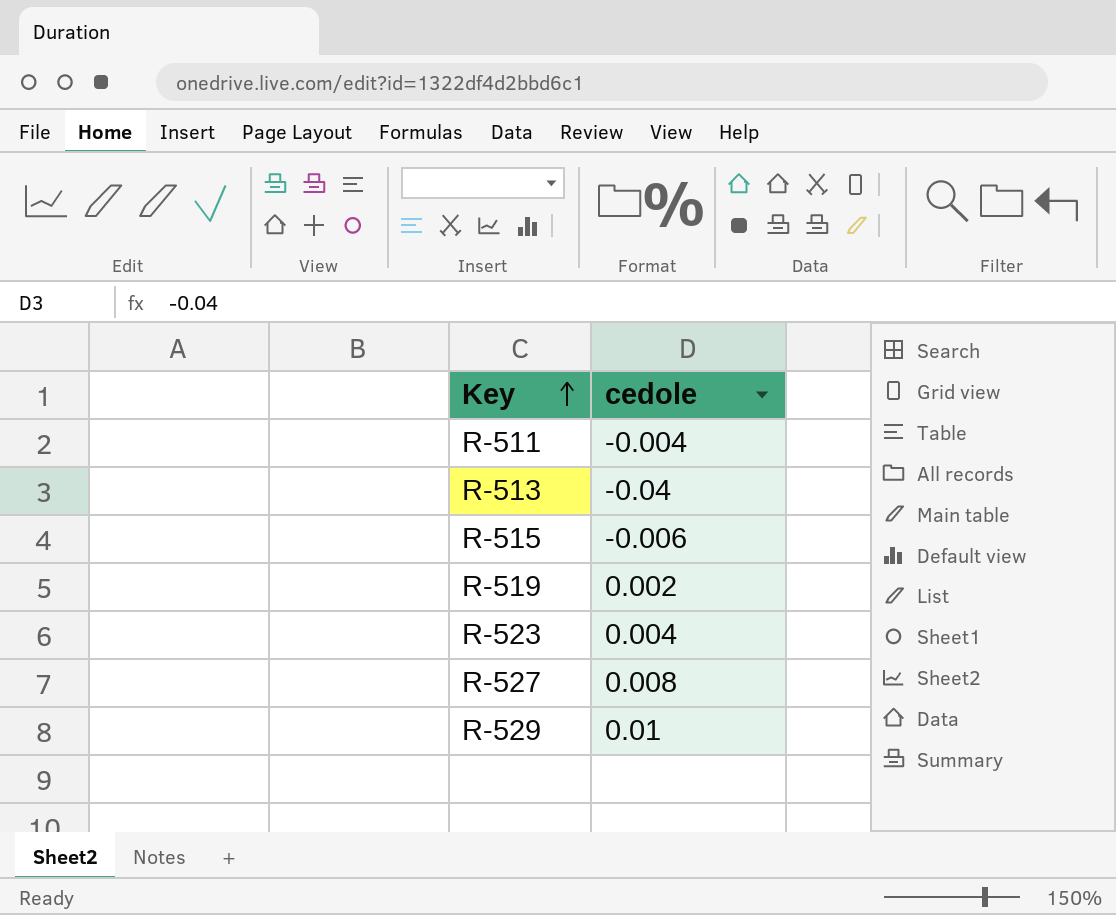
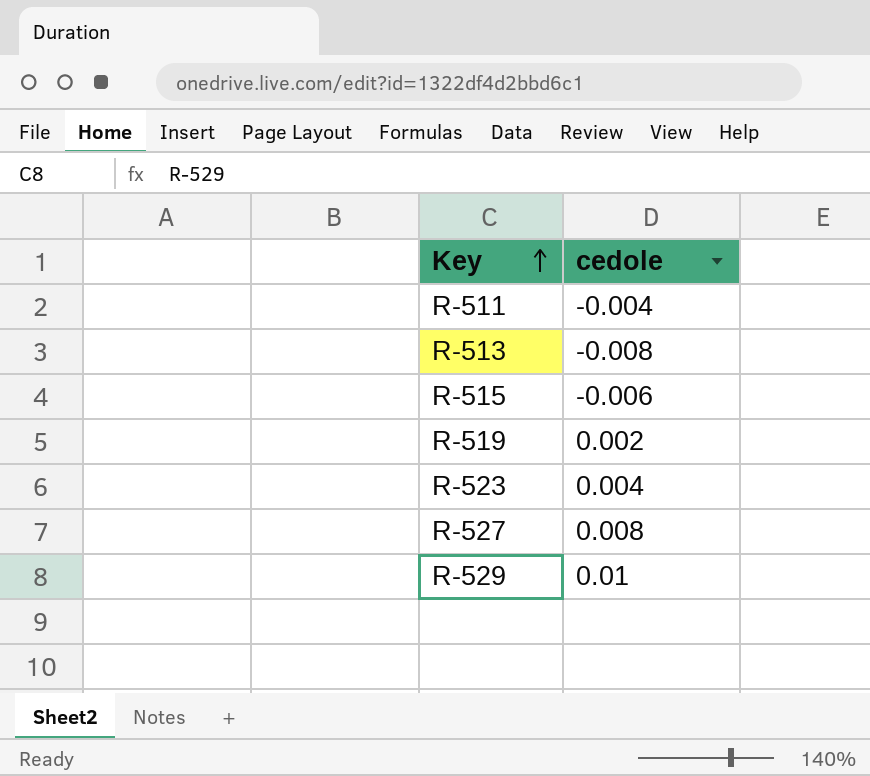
R-513 | cedole: -0.04 -> -0.008

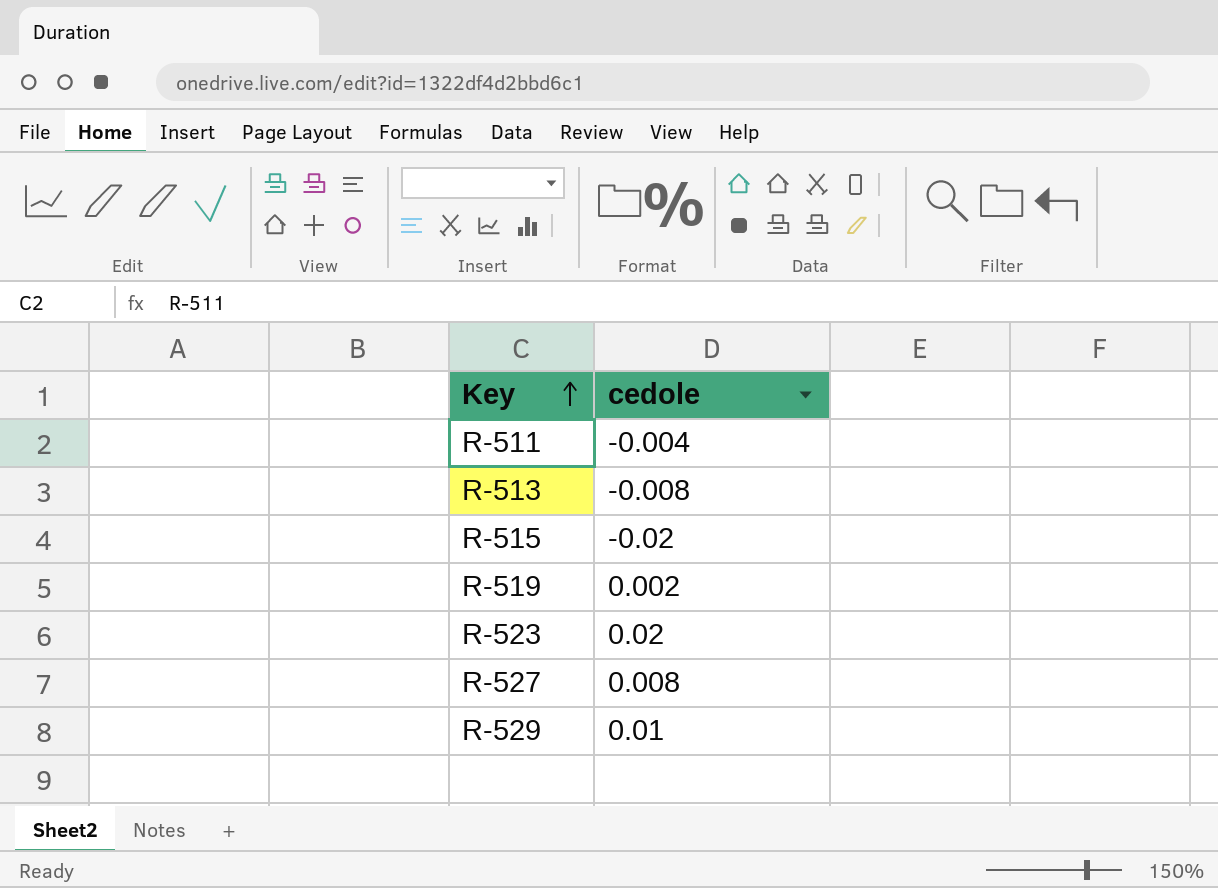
R-515 | cedole: -0.006 -> -0.02
R-523 | cedole: 0.004 -> 0.02

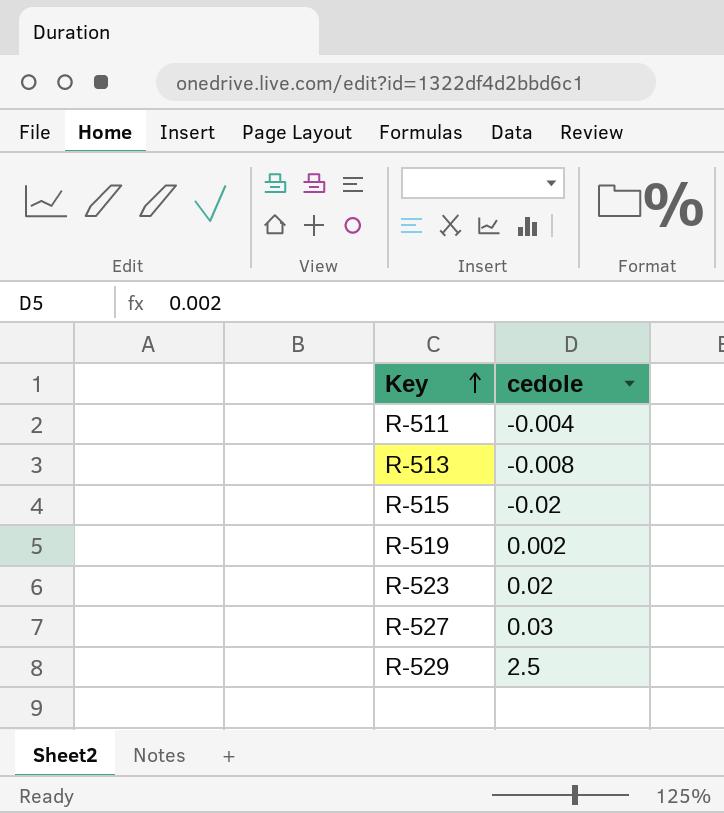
R-527 | cedole: 0.008 -> 0.03
R-529 | cedole: 0.01 -> 2.5

